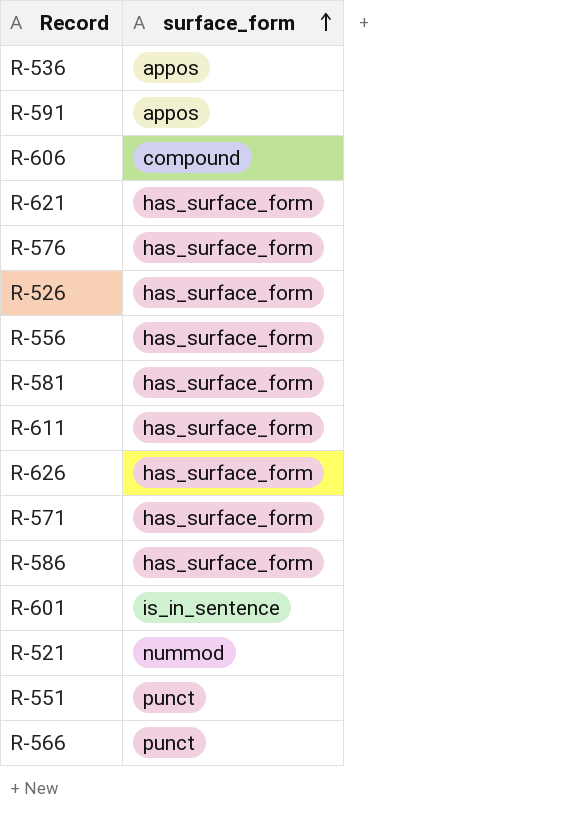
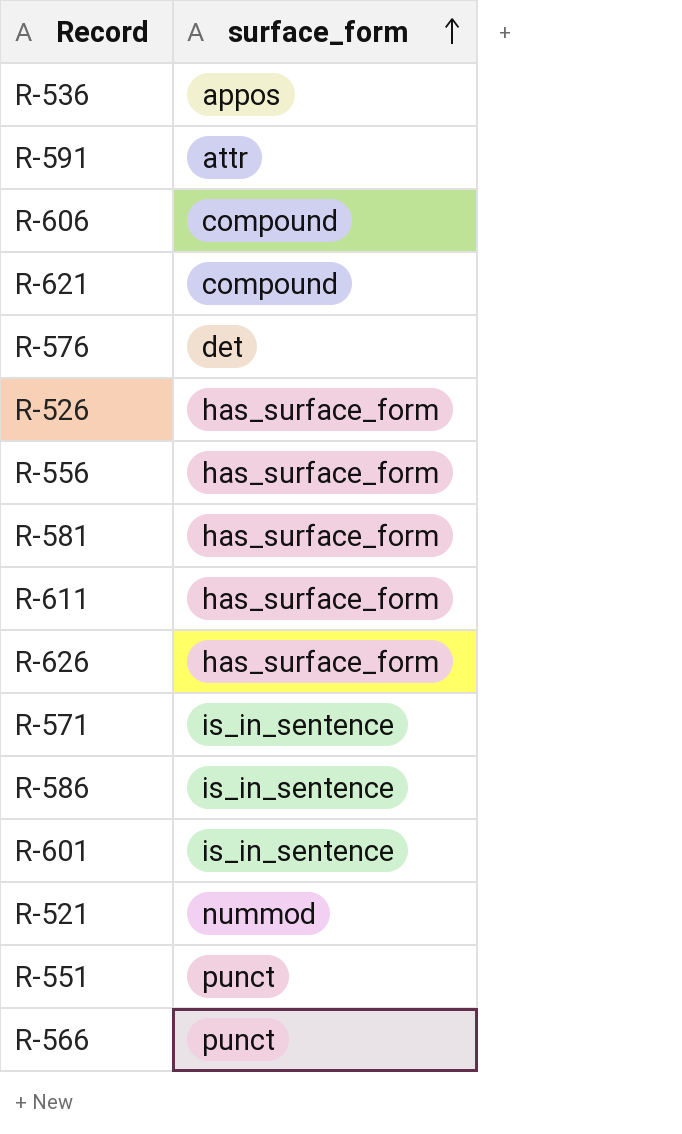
R-591 | surface_form: appos -> attr
R-621 | surface_form: has_surface_form -> compound
R-576 | surface_form: has_surface_form -> det
R-571 | surface_form: has_surface_form -> is_in_sentence
R-586 | surface_form: has_surface_form -> is_in_sentence

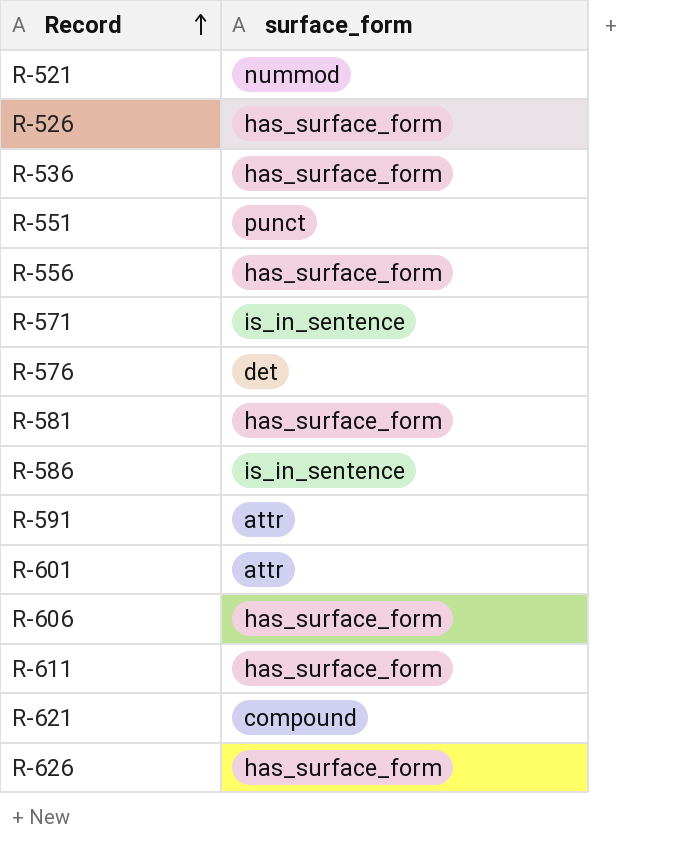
row order: surface_form ascending -> Record ascending
row R-566: punct -> none
R-536 | surface_form: appos -> has_surface_form
R-601 | surface_form: is_in_sentence -> attr
R-606 | surface_form: compound -> has_surface_form

